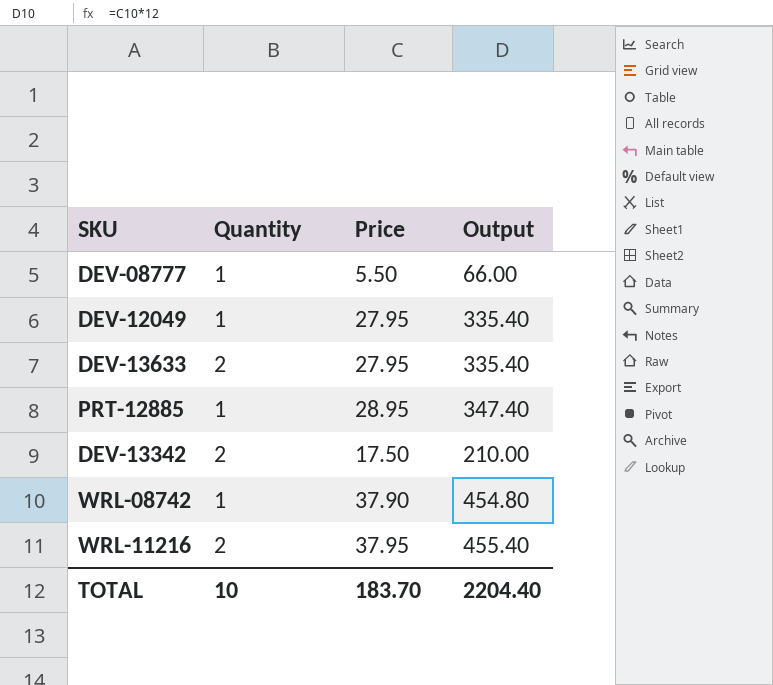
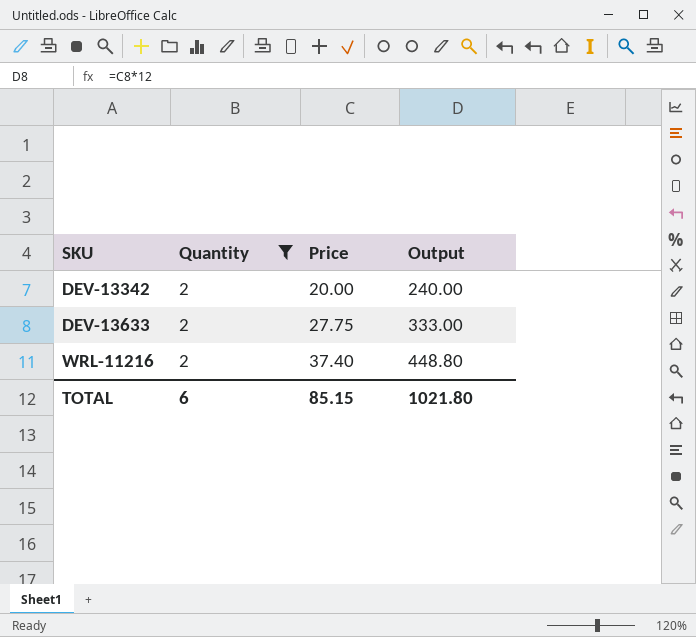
filter: none -> Quantity = 2
row order: none -> SKU ascending
DEV-13342 | Price: 17.50 -> 20.00
DEV-13342 | Output: 210.00 -> 240.00
DEV-13633 | Price: 27.95 -> 27.75
DEV-13633 | Output: 335.40 -> 333.00
WRL-11216 | Price: 37.95 -> 37.40
WRL-11216 | Output: 455.40 -> 448.80
TOTAL | Quantity: 10 -> 6
TOTAL | Price: 183.70 -> 85.15
TOTAL | Output: 2204.40 -> 1021.80

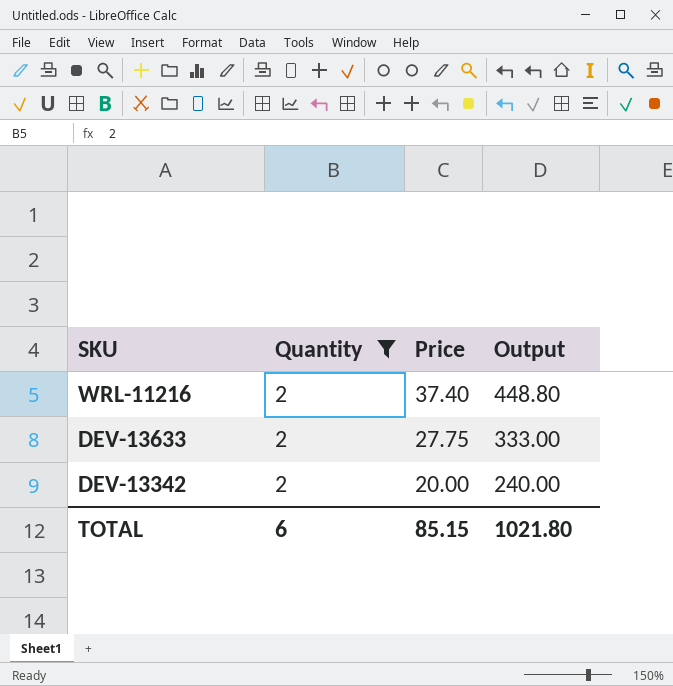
row order: SKU ascending -> SKU descending

